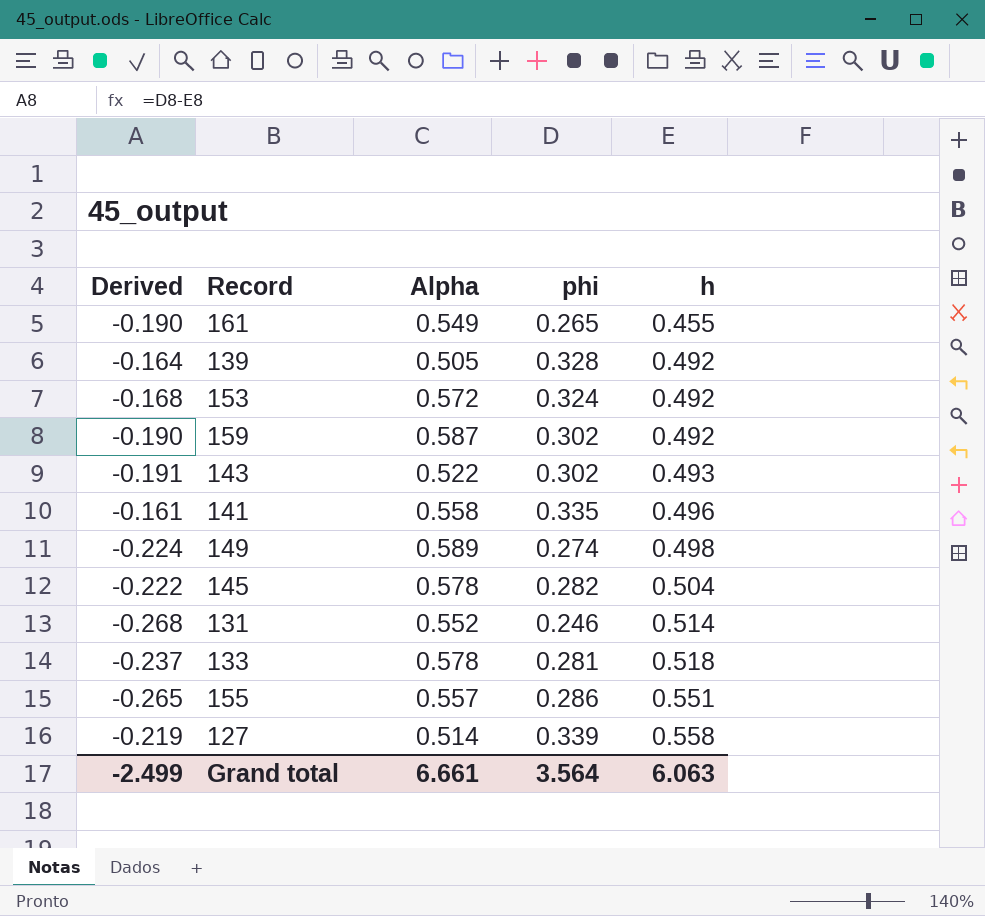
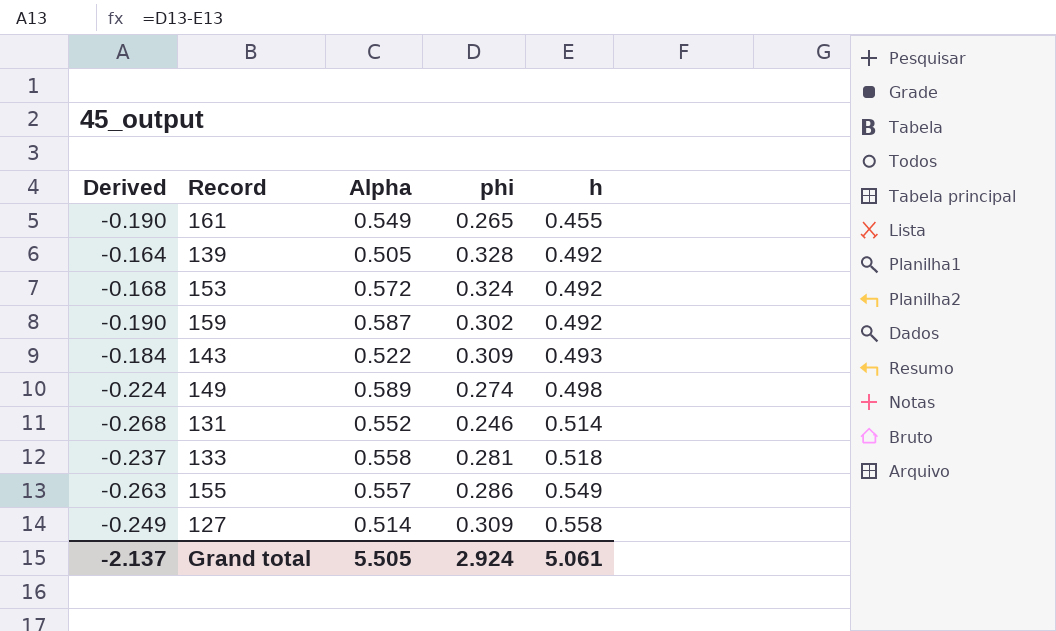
row 141: -0.161 | 0.558 | 0.335 | 0.496 -> none
row 145: -0.222 | 0.578 | 0.282 | 0.504 -> none
143 | Derived: -0.191 -> -0.184
143 | phi: 0.302 -> 0.309
133 | Alpha: 0.578 -> 0.558
155 | Derived: -0.265 -> -0.263
155 | h: 0.551 -> 0.549
127 | Derived: -0.219 -> -0.249
127 | phi: 0.339 -> 0.309
Grand total | Derived: -2.499 -> -2.137
Grand total | Alpha: 6.661 -> 5.505
Grand total | phi: 3.564 -> 2.924
Grand total | h: 6.063 -> 5.061

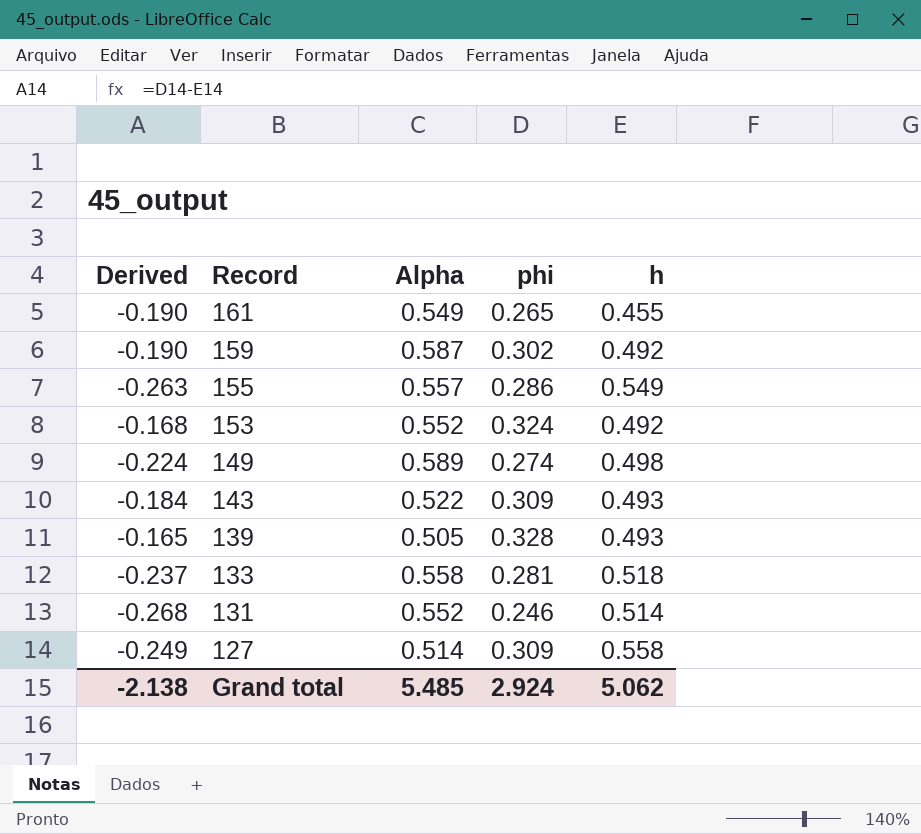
row order: h ascending -> Record descending
153 | Alpha: 0.572 -> 0.552
139 | Derived: -0.164 -> -0.165
139 | h: 0.492 -> 0.493
Grand total | Derived: -2.137 -> -2.138
Grand total | Alpha: 5.505 -> 5.485
Grand total | h: 5.061 -> 5.062

